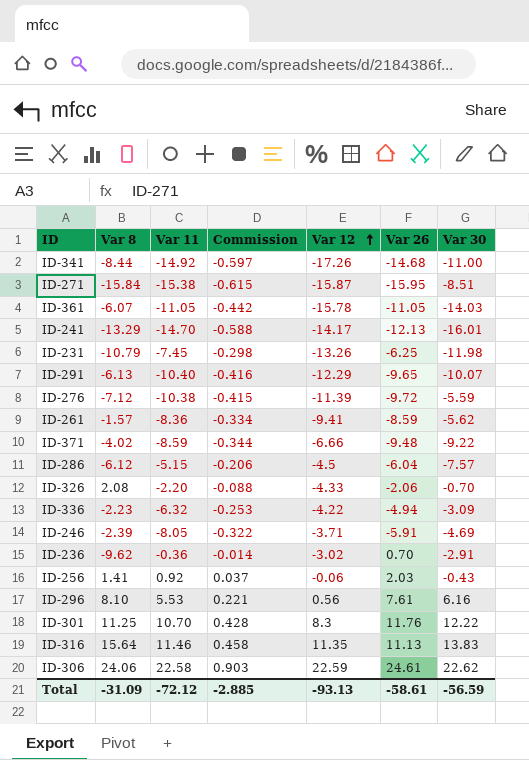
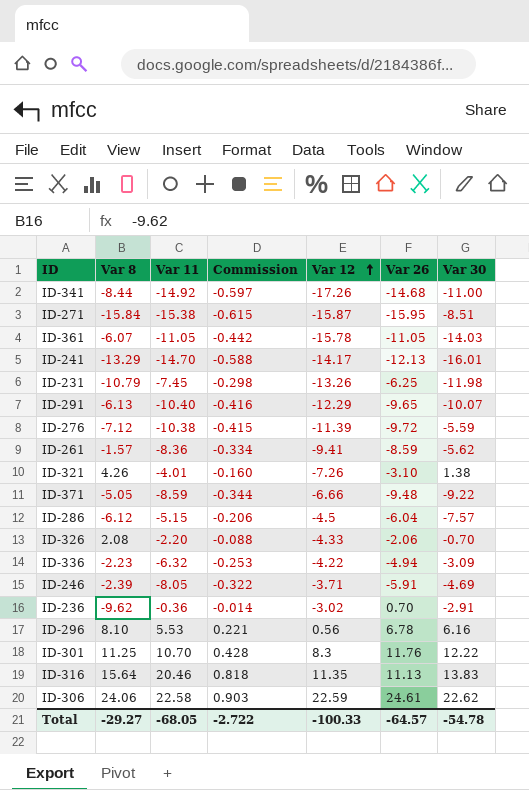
row ID-256: 1.41 | 0.92 | 0.037 | -0.06 | 2.03 | -0.43 -> none
row ID-321: none -> 4.26 | -4.01 | -0.160 | -7.26 | -3.10 | 1.38
ID-371 | Var 8: -4.02 -> -5.05
ID-296 | Var 26: 7.61 -> 6.78
ID-316 | Var 11: 11.46 -> 20.46
ID-316 | Commission: 0.458 -> 0.818
Total | Var 8: -31.09 -> -29.27
Total | Var 11: -72.12 -> -68.05
Total | Commission: -2.885 -> -2.722
Total | Var 12: -93.13 -> -100.33
Total | Var 26: -58.61 -> -64.57
Total | Var 30: -56.59 -> -54.78

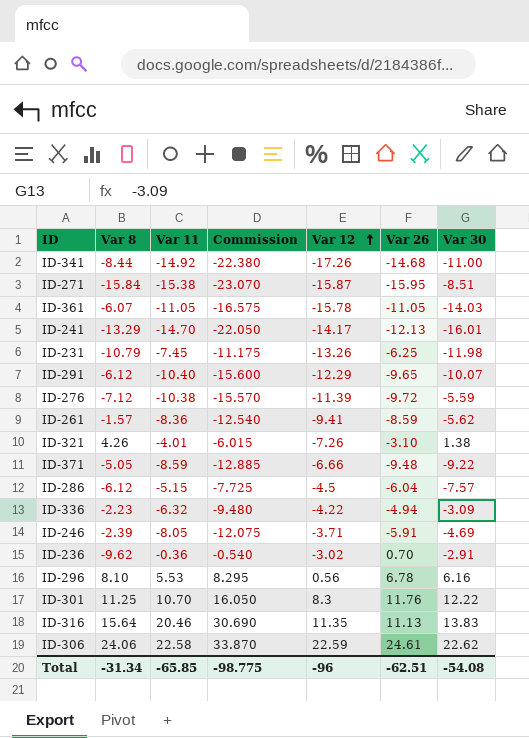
column Commission | formula: [Var 11] * 0.04 -> [Var 11] * 1.5
row ID-326: 2.08 | -2.20 | -0.088 | -4.33 | -2.06 | -0.70 -> none
ID-291 | Var 8: -6.13 -> -6.12
Total | Var 8: -29.27 -> -31.34
Total | Var 11: -68.05 -> -65.85
Total | Commission: -2.722 -> -98.775
Total | Var 12: -100.33 -> -96
Total | Var 26: -64.57 -> -62.51
Total | Var 30: -54.78 -> -54.08

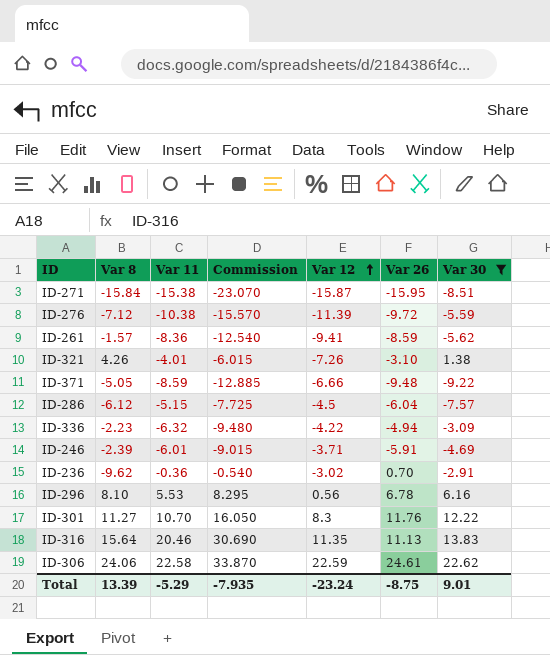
filter: none -> Var 30 >= -9.22
ID-246 | Var 11: -8.05 -> -6.01
ID-246 | Commission: -12.075 -> -9.015
ID-301 | Var 8: 11.25 -> 11.27
Total | Var 8: -31.34 -> 13.39
Total | Var 11: -65.85 -> -5.29
Total | Commission: -98.775 -> -7.935
Total | Var 12: -96 -> -23.24
Total | Var 26: -62.51 -> -8.75
Total | Var 30: -54.08 -> 9.01

